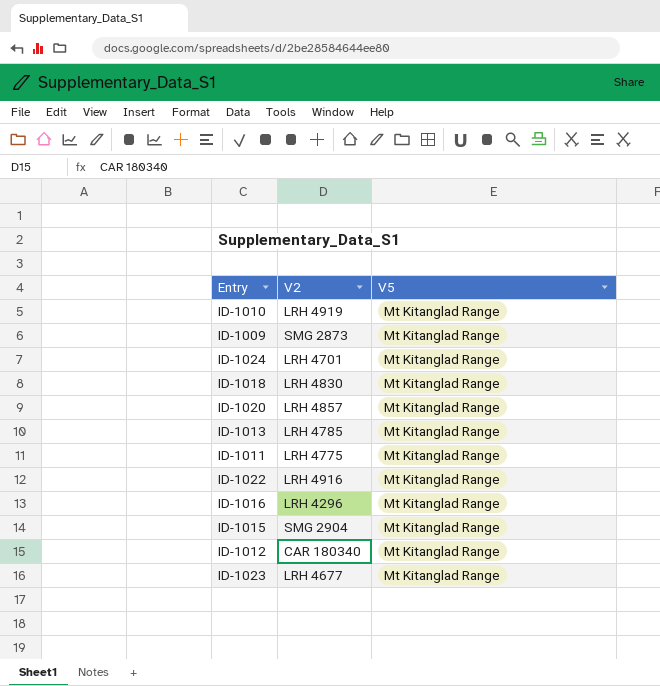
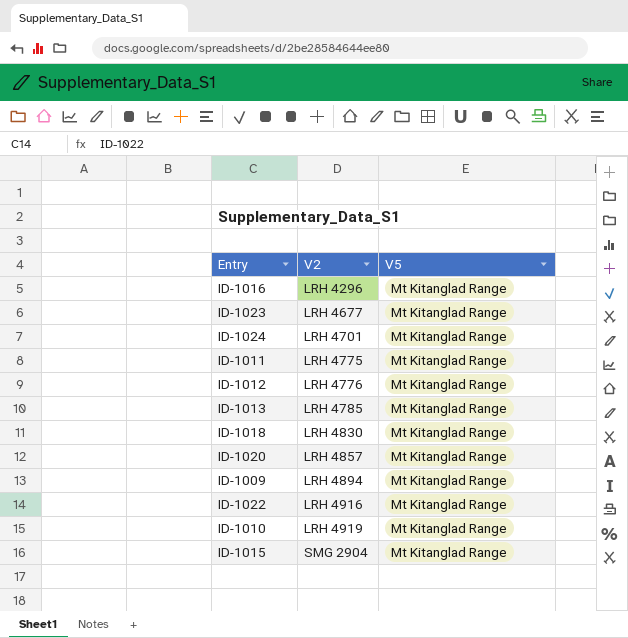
row order: none -> V2 ascending
ID-1012 | V2: CAR 180340 -> LRH 4776
ID-1009 | V2: SMG 2873 -> LRH 4894

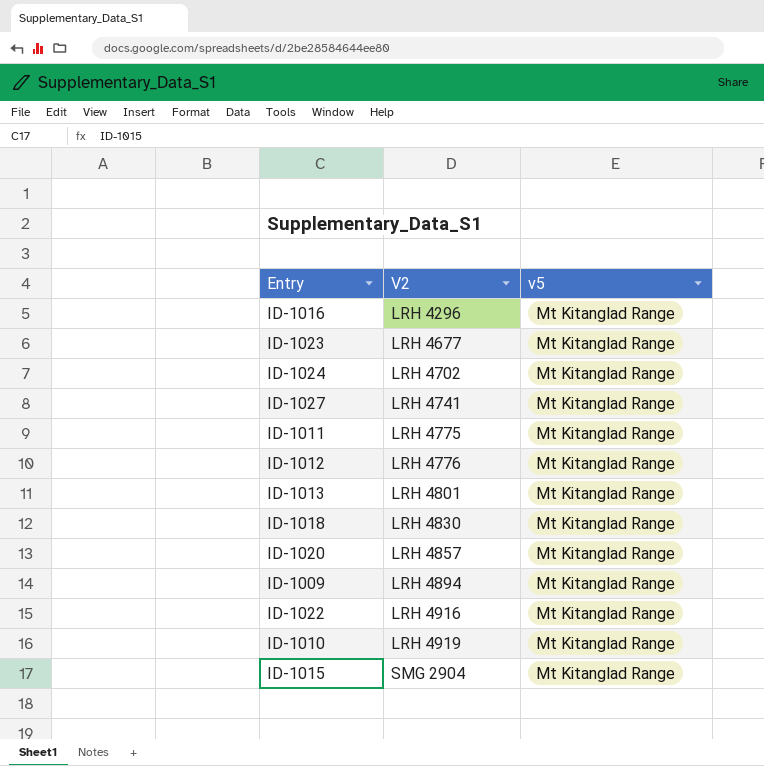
column name: V5 -> v5
ID-1024 | V2: LRH 4701 -> LRH 4702
row ID-1027: none -> LRH 4741 | Mt Kitanglad Range
ID-1013 | V2: LRH 4785 -> LRH 4801

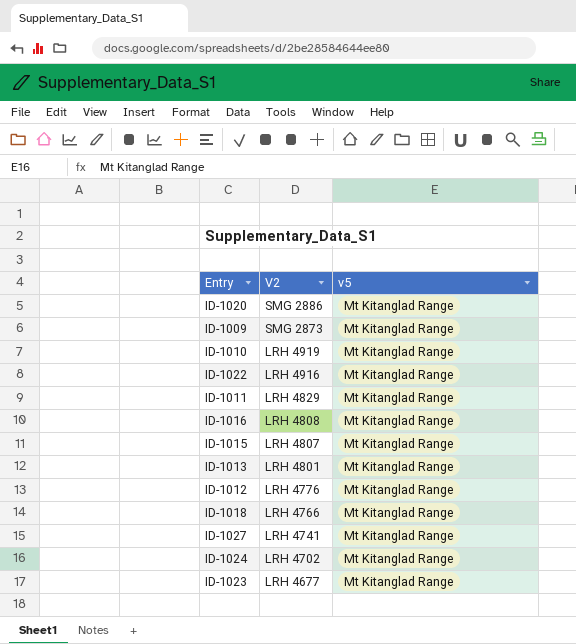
row order: V2 ascending -> V2 descending
ID-1020 | V2: LRH 4857 -> SMG 2886
ID-1009 | V2: LRH 4894 -> SMG 2873
ID-1011 | V2: LRH 4775 -> LRH 4829
ID-1016 | V2: LRH 4296 -> LRH 4808
ID-1015 | V2: SMG 2904 -> LRH 4807
ID-1018 | V2: LRH 4830 -> LRH 4766

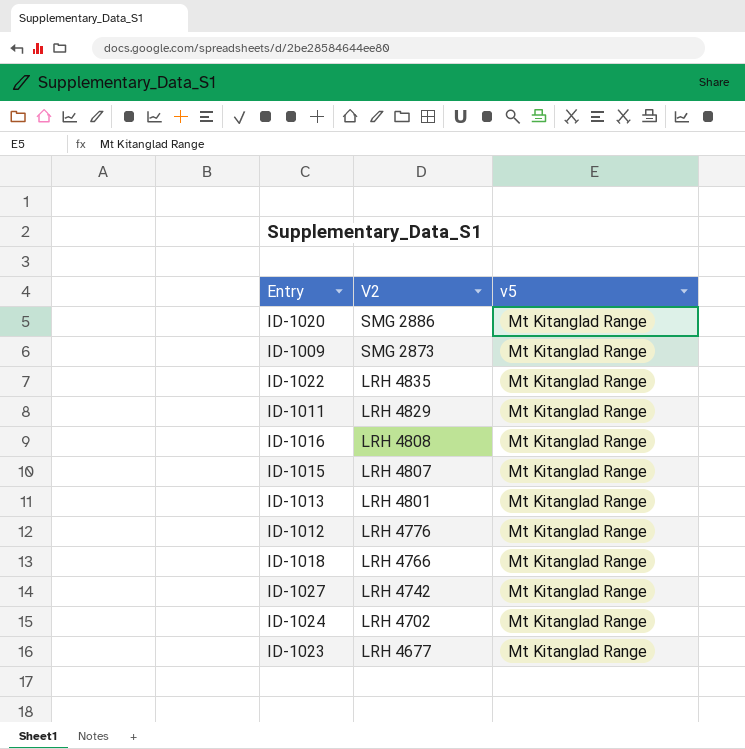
row ID-1010: LRH 4919 | Mt Kitanglad Range -> none
ID-1022 | V2: LRH 4916 -> LRH 4835
ID-1027 | V2: LRH 4741 -> LRH 4742

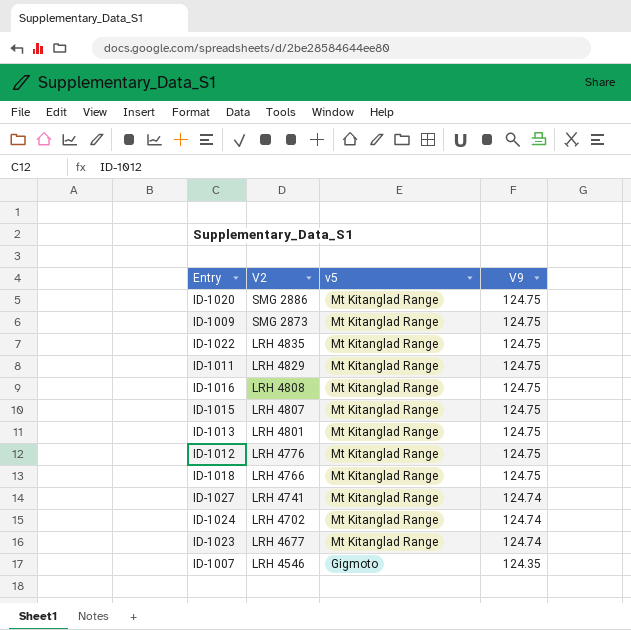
column V9 | position: none -> 4
ID-1027 | V2: LRH 4742 -> LRH 4741
row ID-1007: none -> LRH 4546 | Gigmoto | 124.35

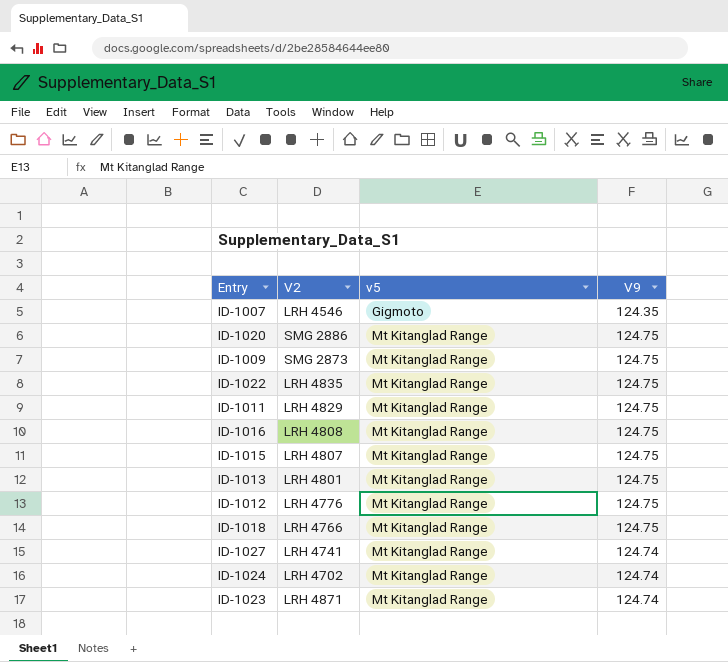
row order: V2 descending -> v5 ascending
ID-1023 | V2: LRH 4677 -> LRH 4871

